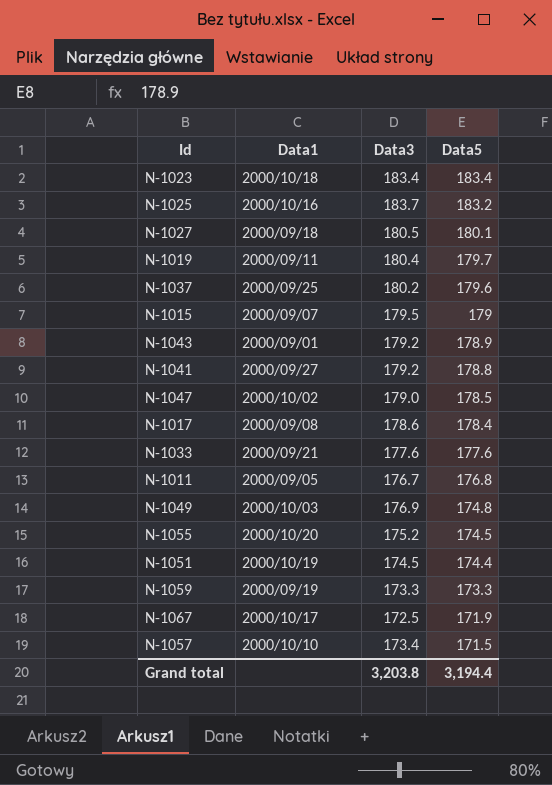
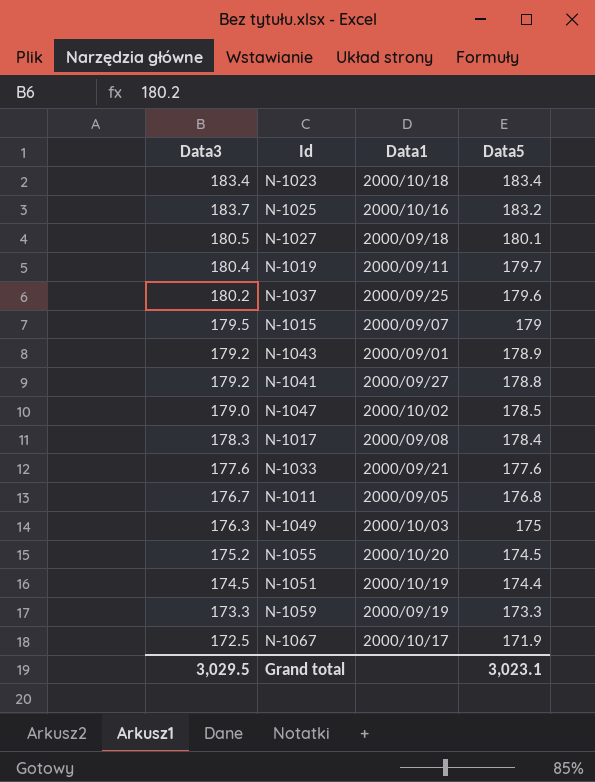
column Data3 | position: 3 -> 1
row N-1057: 2000/10/10 | 173.4 | 171.5 -> none
N-1017 | Data3: 178.6 -> 178.3
N-1049 | Data3: 176.9 -> 176.3
N-1049 | Data5: 174.8 -> 175
Grand total | Data3: 3,203.8 -> 3,029.5
Grand total | Data5: 3,194.4 -> 3,023.1

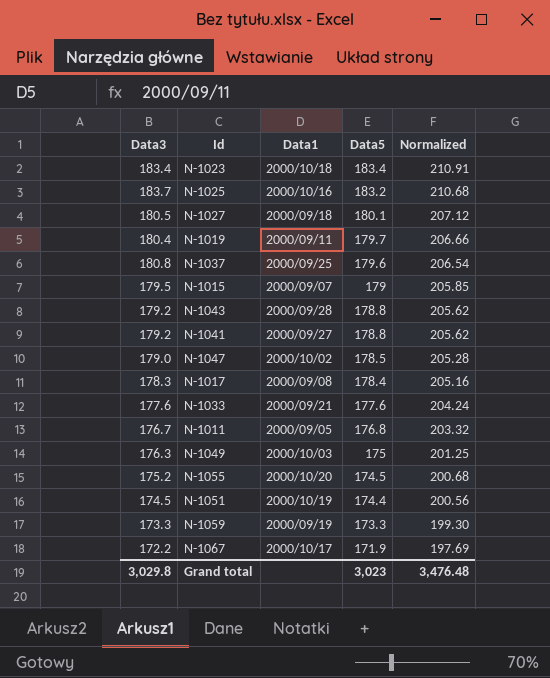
column Normalized | formula: none -> [Data5] * 1.15
N-1037 | Data3: 180.2 -> 180.8
N-1043 | Data1: 2000/09/01 -> 2000/09/28
N-1043 | Data5: 178.9 -> 178.8
N-1067 | Data3: 172.5 -> 172.2
Grand total | Data3: 3,029.5 -> 3,029.8
Grand total | Data5: 3,023.1 -> 3,023

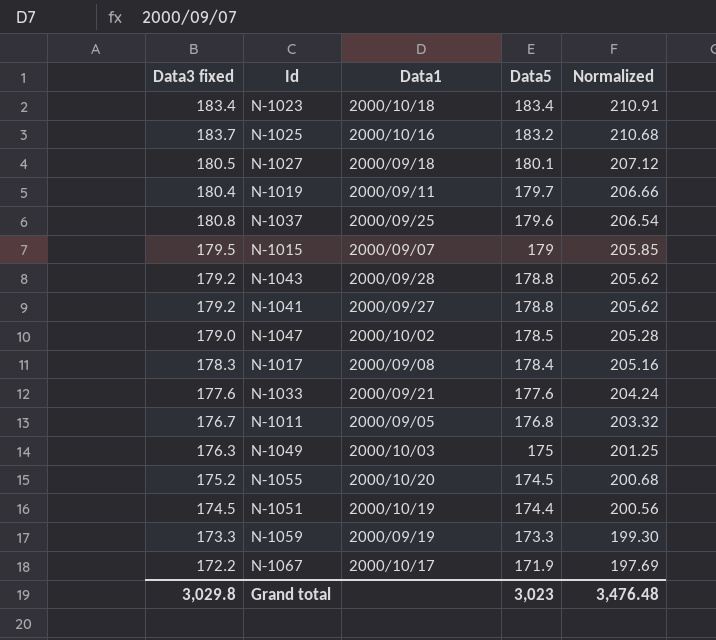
column name: Data3 -> Data3 fixed

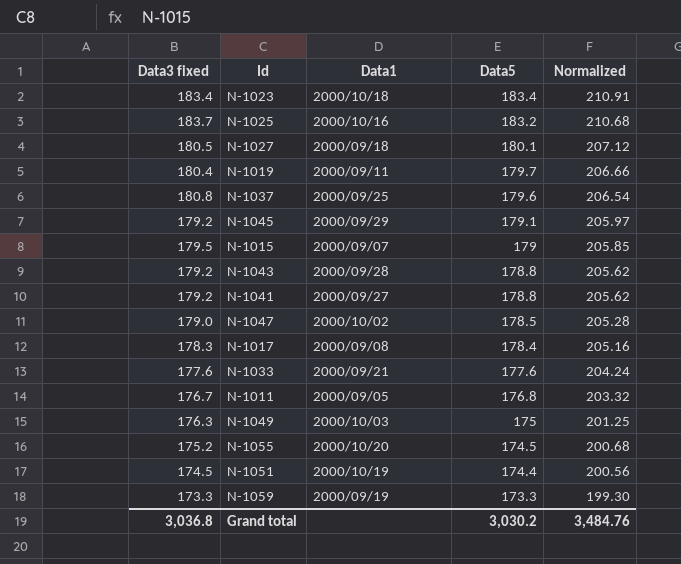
row N-1067: 172.2 | 2000/10/17 | 171.9 | 197.69 -> none
row N-1045: none -> 179.2 | 2000/09/29 | 179.1 | 205.97
Grand total | Data3 fixed: 3,029.8 -> 3,036.8
Grand total | Data5: 3,023 -> 3,030.2
Grand total | Normalized: 3,476.48 -> 3,484.76

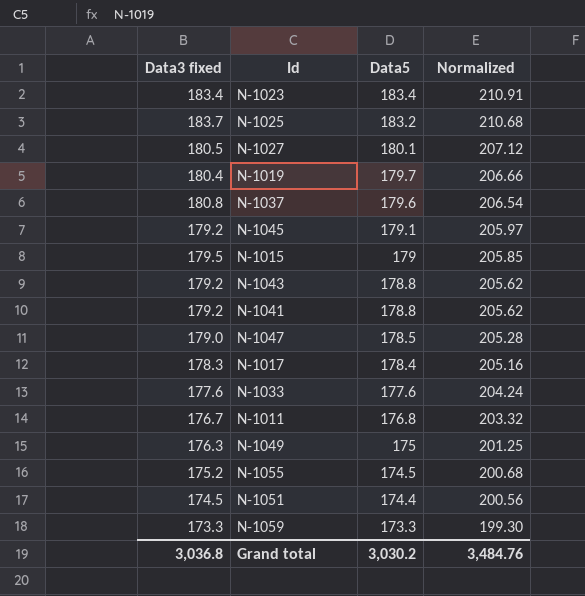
column Data1 | position: 3 -> none

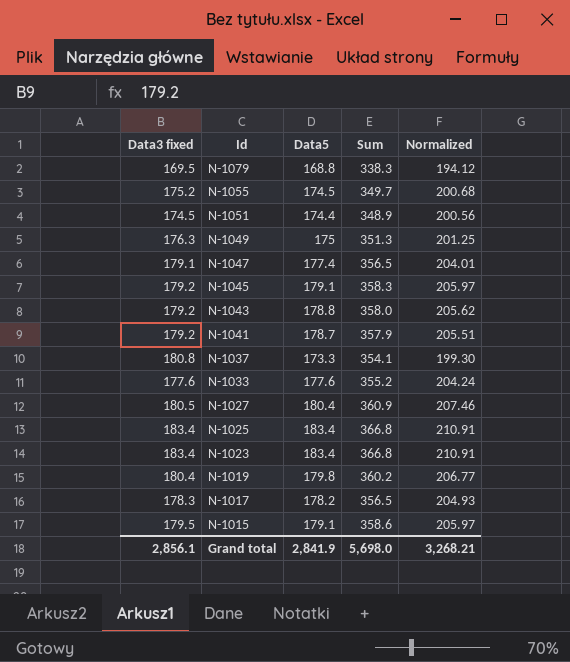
row order: Data5 descending -> Id descending
column Sum | formula: none -> [Data3 fixed] + [Data5]
row N-1011: 176.7 | 176.8 | 203.32 -> none
row N-1059: 173.3 | 173.3 | 199.30 -> none
row N-1079: none -> 169.5 | 168.8 | 338.3 | 194.12
N-1047 | Data3 fixed: 179.0 -> 179.1
N-1047 | Data5: 178.5 -> 177.4
N-1047 | Normalized: 205.28 -> 204.01
N-1041 | Data5: 178.8 -> 178.7
N-1041 | Normalized: 205.62 -> 205.51
N-1037 | Data5: 179.6 -> 173.3
N-1037 | Normalized: 206.54 -> 199.30
N-1027 | Data5: 180.1 -> 180.4
N-1027 | Normalized: 207.12 -> 207.46
N-1025 | Data3 fixed: 183.7 -> 183.4
N-1025 | Data5: 183.2 -> 183.4
N-1025 | Normalized: 210.68 -> 210.91
N-1019 | Data5: 179.7 -> 179.8
N-1019 | Normalized: 206.66 -> 206.77
N-1017 | Data5: 178.4 -> 178.2
N-1017 | Normalized: 205.16 -> 204.93
N-1015 | Data5: 179 -> 179.1
N-1015 | Normalized: 205.85 -> 205.97
Grand total | Data3 fixed: 3,036.8 -> 2,856.1
Grand total | Data5: 3,030.2 -> 2,841.9
Grand total | Normalized: 3,484.76 -> 3,268.21

